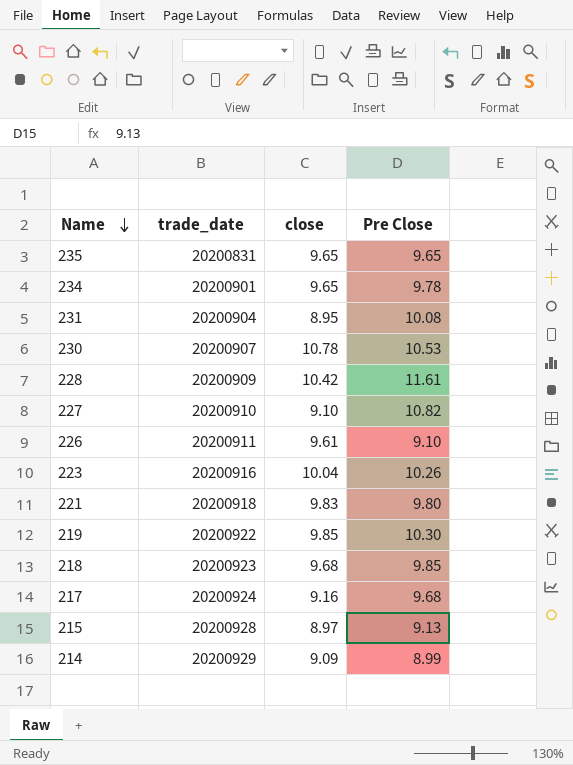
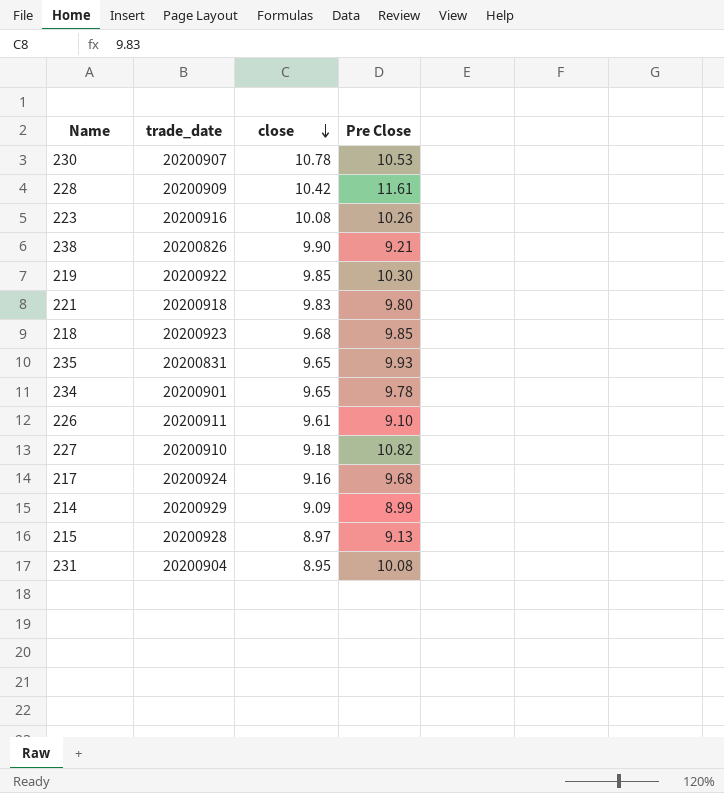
row order: Name descending -> close descending
223 | close: 10.04 -> 10.08
row 238: none -> 20200826 | 9.90 | 9.21
235 | Pre Close: 9.65 -> 9.93
227 | close: 9.10 -> 9.18

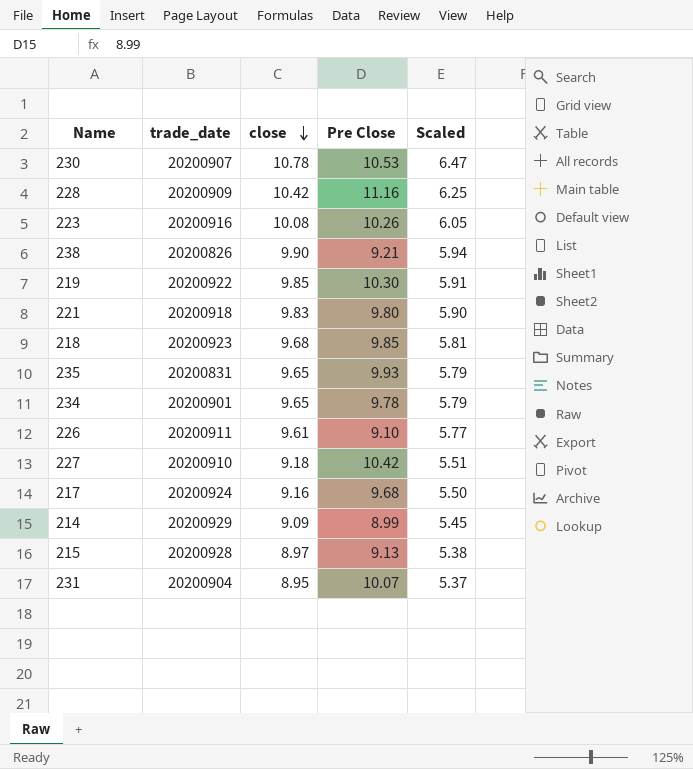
column Scaled | formula: none -> [close] * 0.6
228 | Pre Close: 11.61 -> 11.16
227 | Pre Close: 10.82 -> 10.42
231 | Pre Close: 10.08 -> 10.07

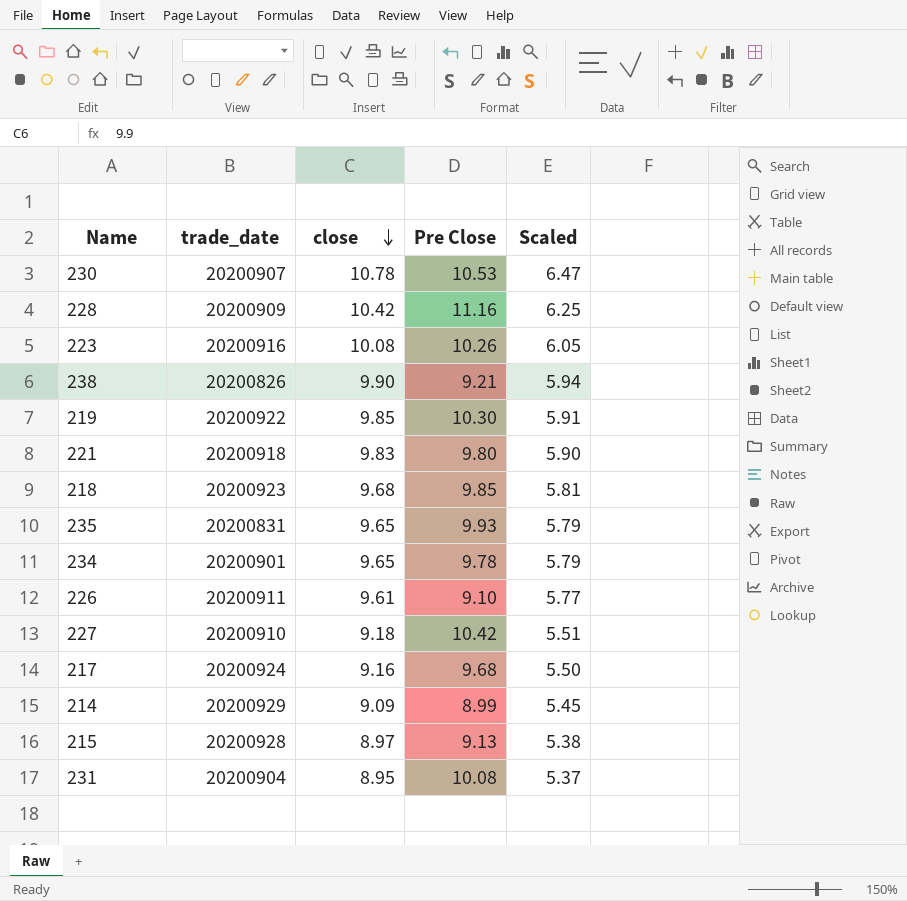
231 | Pre Close: 10.07 -> 10.08

